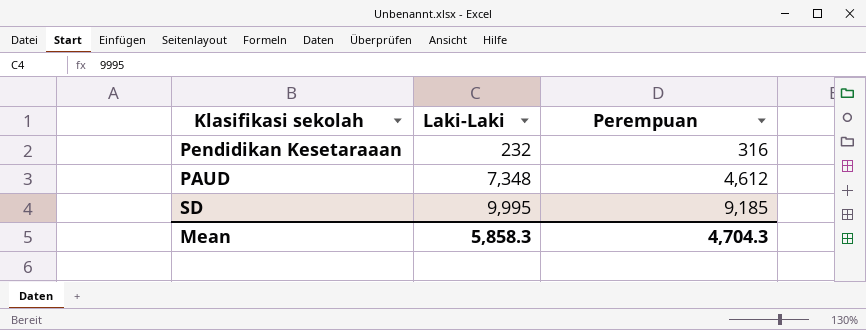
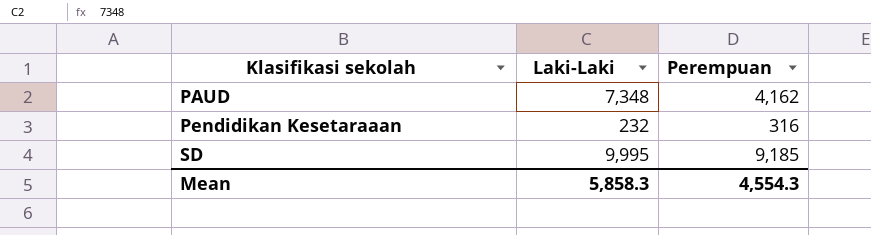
row order: Laki-Laki ascending -> Klasifikasi sekolah ascending
PAUD | Perempuan: 4,612 -> 4,162
Mean | Perempuan: 4,704.3 -> 4,554.3

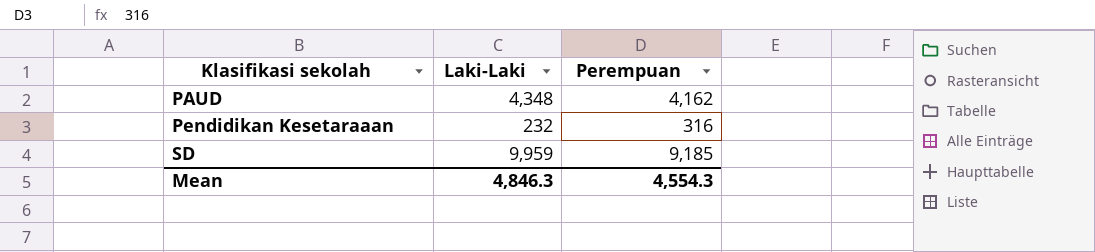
PAUD | Laki-Laki: 7,348 -> 4,348
SD | Laki-Laki: 9,995 -> 9,959
Mean | Laki-Laki: 5,858.3 -> 4,846.3

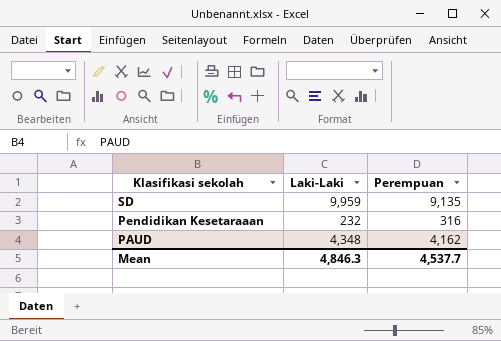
row order: Klasifikasi sekolah ascending -> Klasifikasi sekolah descending
SD | Perempuan: 9,185 -> 9,135
Mean | Perempuan: 4,554.3 -> 4,537.7

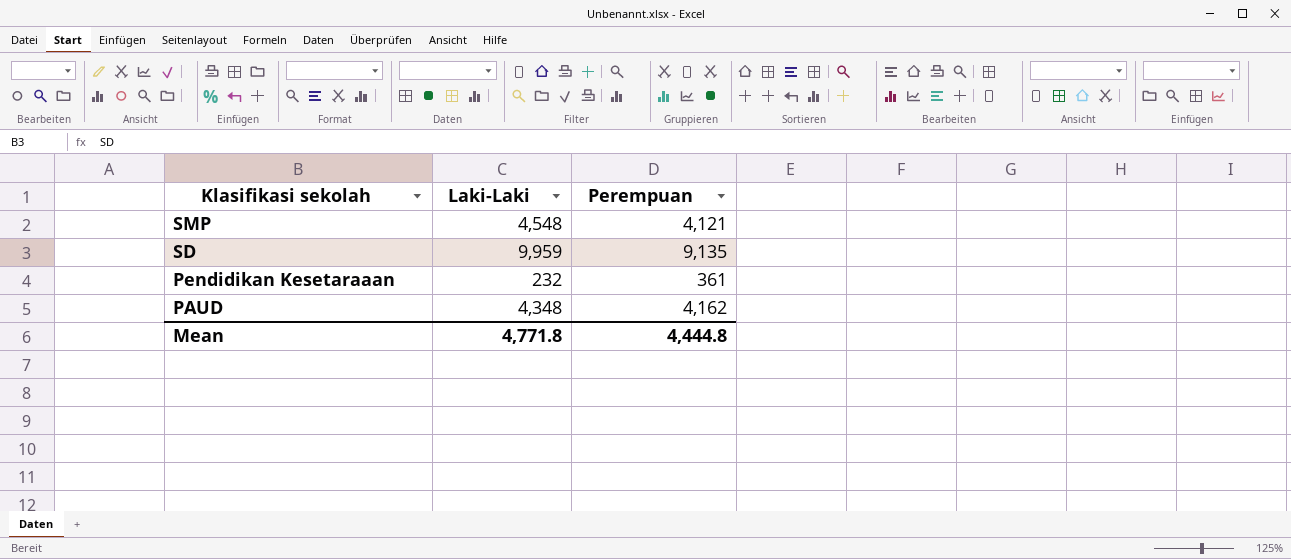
row SMP: none -> 4,548 | 4,121
Pendidikan Kesetaraaan | Perempuan: 316 -> 361
Mean | Laki-Laki: 4,846.3 -> 4,771.8
Mean | Perempuan: 4,537.7 -> 4,444.8

